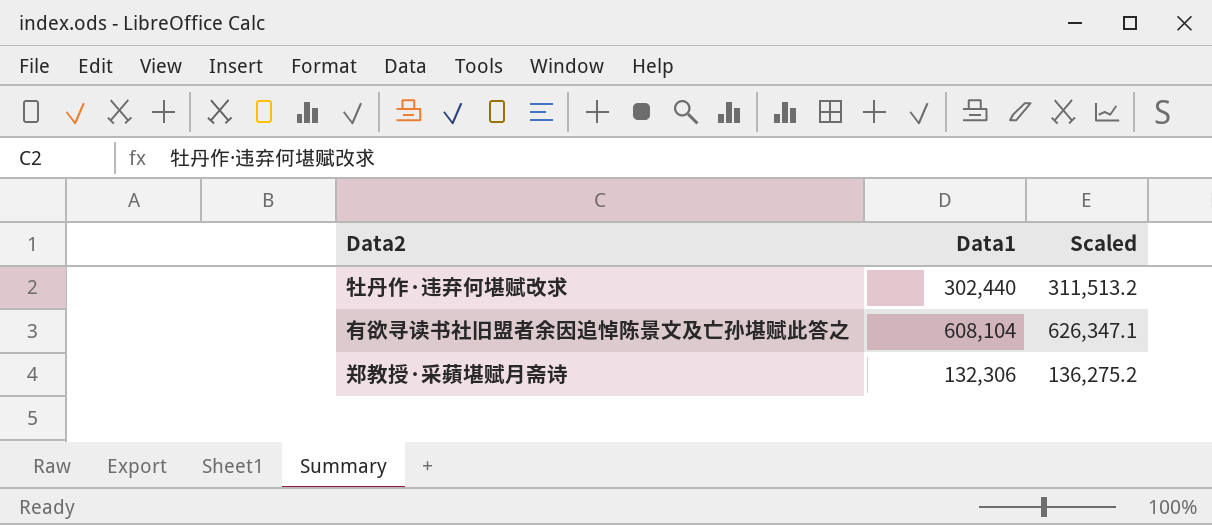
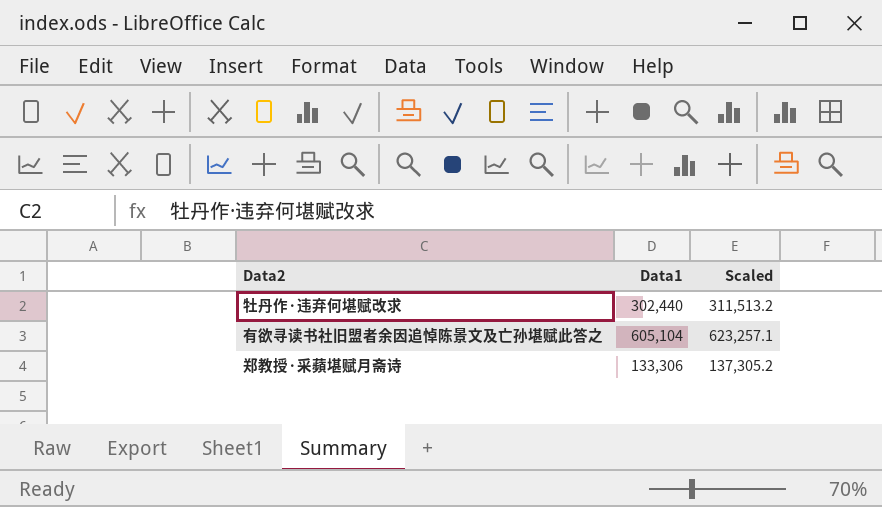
有欲寻读书社旧盟者余因追悼陈景文及亡孙堪赋此答之 | Data1: 608,104 -> 605,104
有欲寻读书社旧盟者余因追悼陈景文及亡孙堪赋此答之 | Scaled: 626,347.1 -> 623,257.1
郑教授·采蘋堪赋月斋诗 | Data1: 132,306 -> 133,306
郑教授·采蘋堪赋月斋诗 | Scaled: 136,275.2 -> 137,305.2

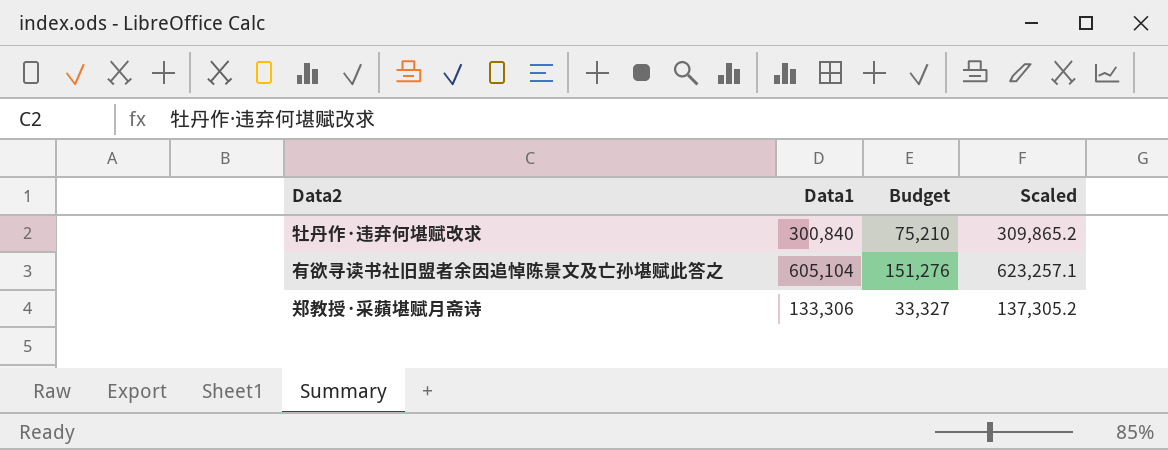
column Budget | formula: none -> [Data1] * 0.25
牡丹作·违弃何堪赋改求 | Data1: 302,440 -> 300,840
牡丹作·违弃何堪赋改求 | Scaled: 311,513.2 -> 309,865.2

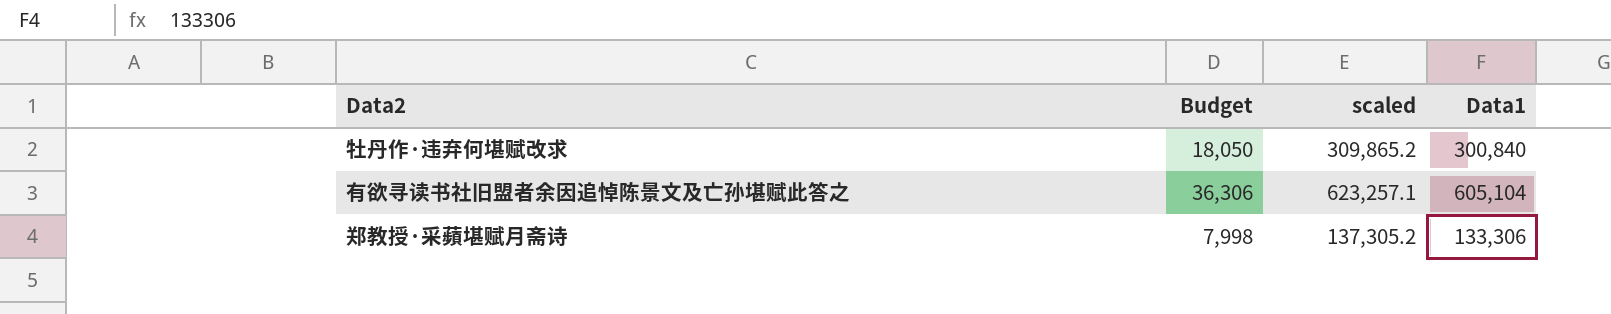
column Budget | formula: [Data1] * 0.25 -> [Data1] * 0.06
column name: Scaled -> scaled
column Data1 | position: 2 -> 4

